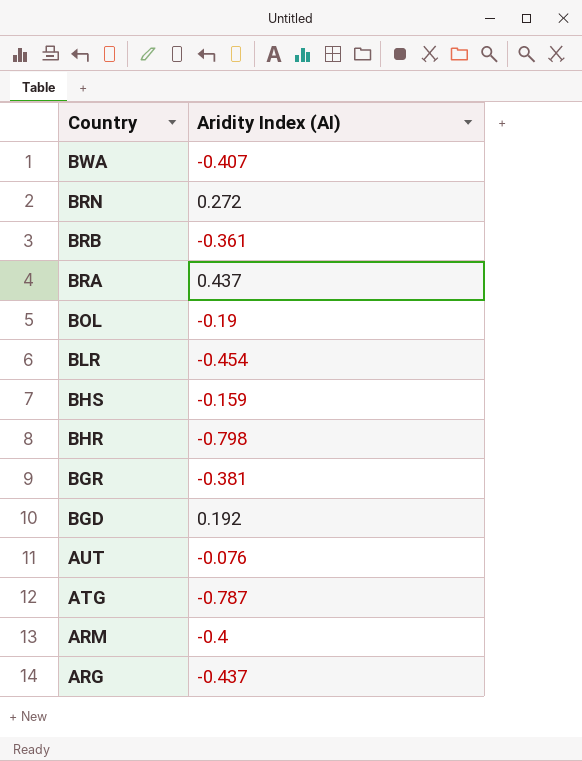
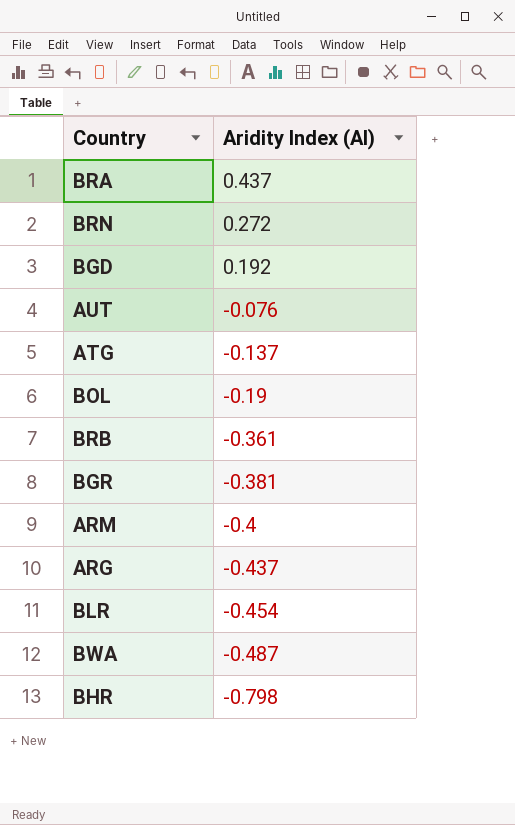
row order: Country descending -> Aridity Index (AI) descending
row BHS: -0.159 -> none
ATG | Aridity Index (AI): -0.787 -> -0.137
BWA | Aridity Index (AI): -0.407 -> -0.487

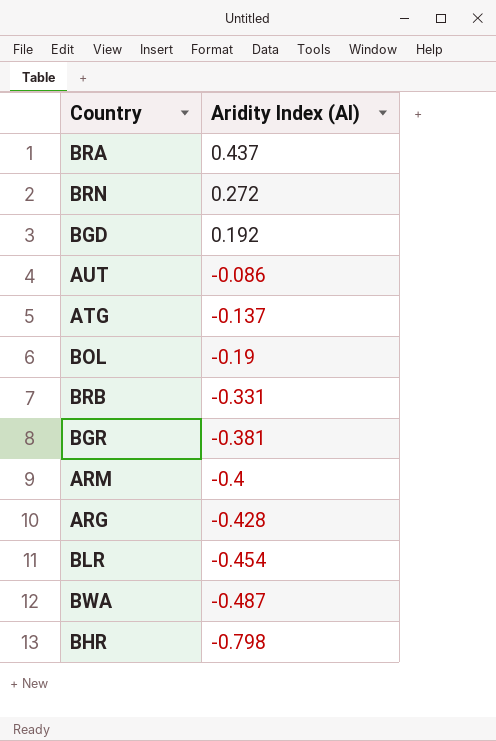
AUT | Aridity Index (AI): -0.076 -> -0.086
BRB | Aridity Index (AI): -0.361 -> -0.331
ARG | Aridity Index (AI): -0.437 -> -0.428

